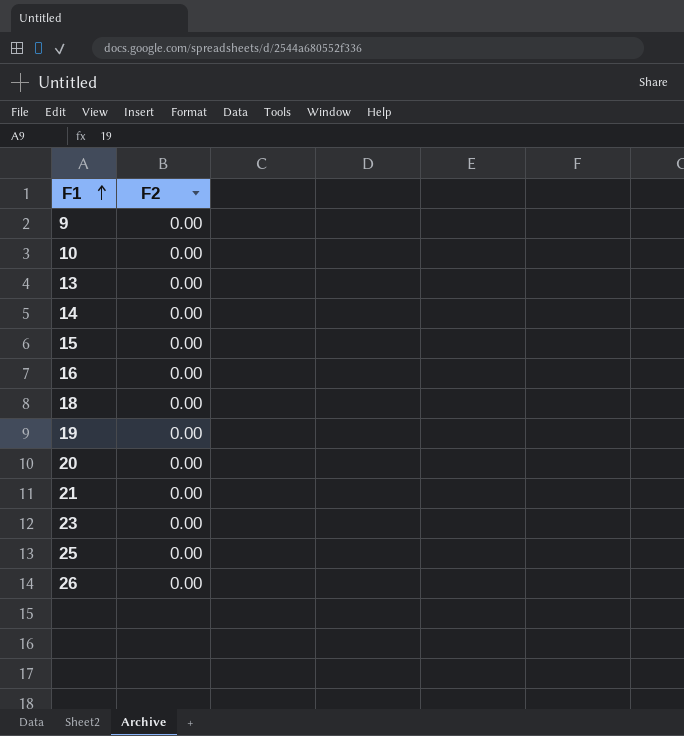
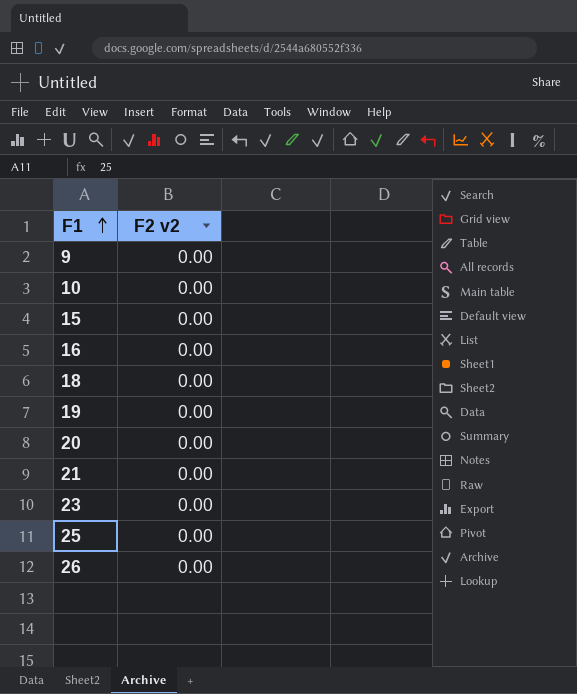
column name: F2 -> F2 v2
row 13: 0.00 -> none
row 14: 0.00 -> none

